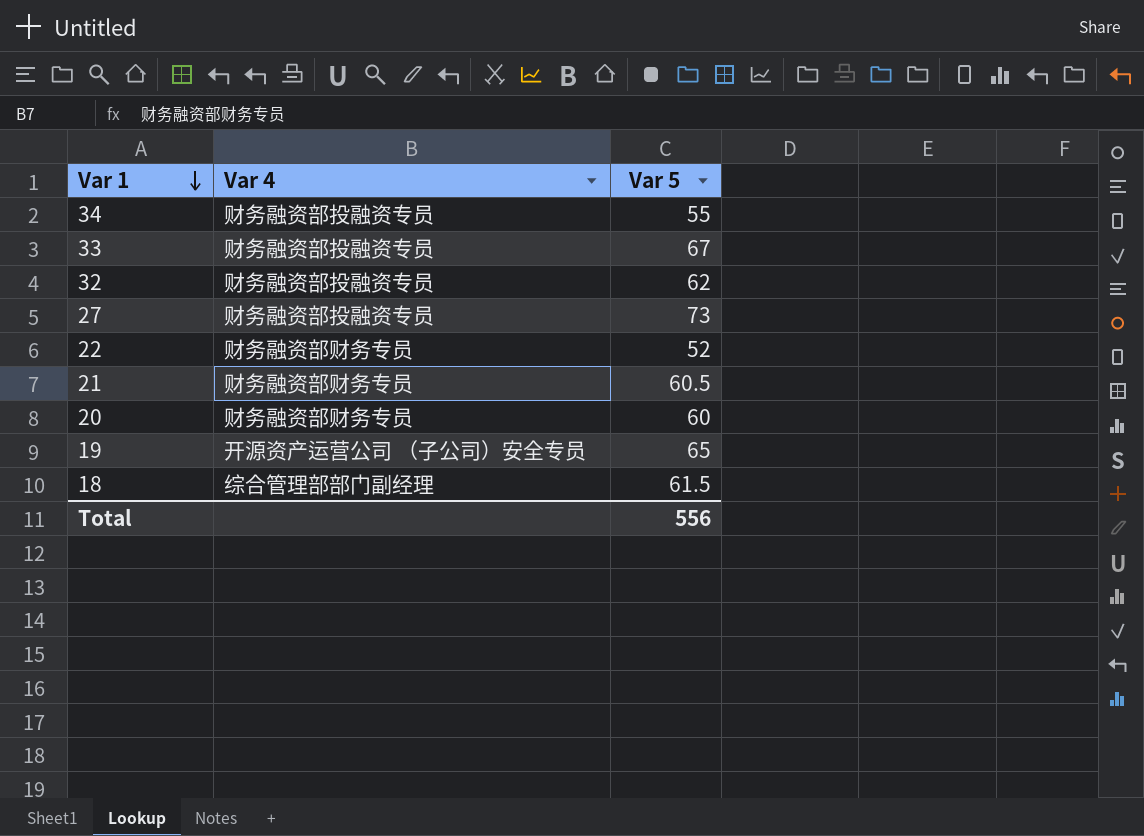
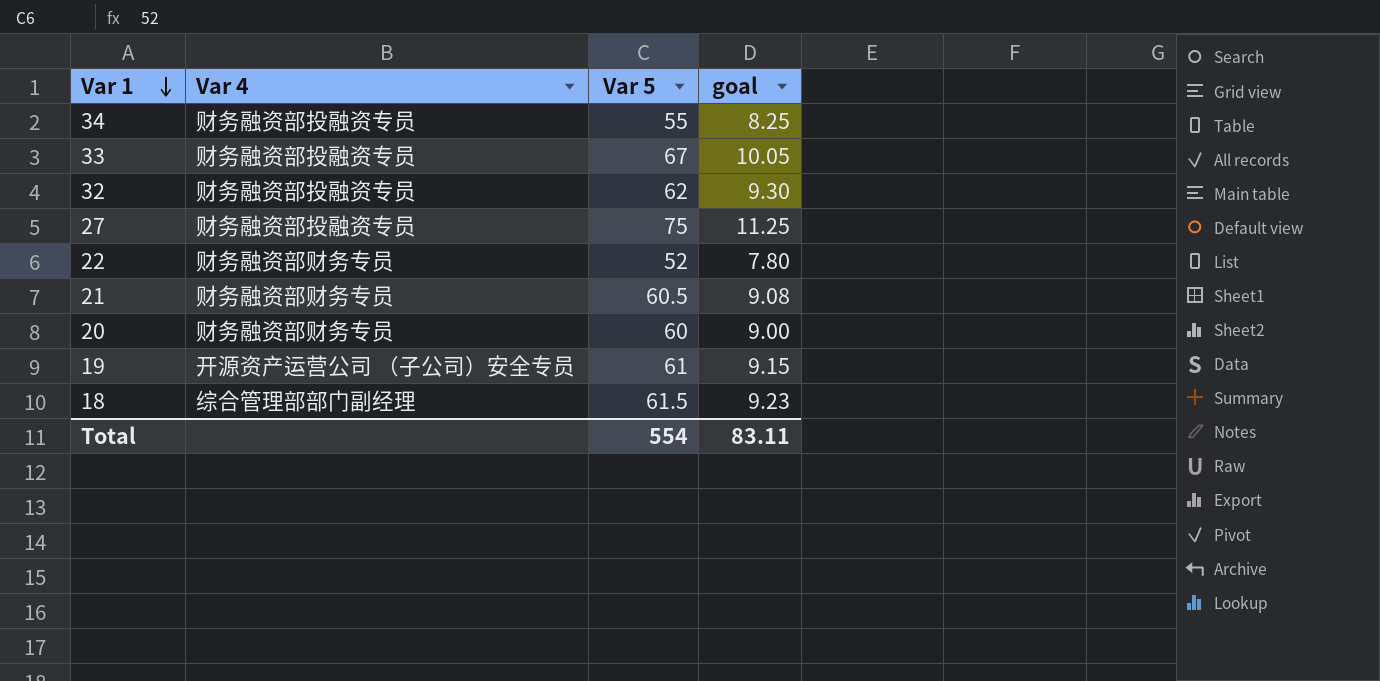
column goal | formula: none -> [Var 5] * 0.15
27 | Var 5: 73 -> 75
19 | Var 5: 65 -> 61
Total | Var 5: 556 -> 554

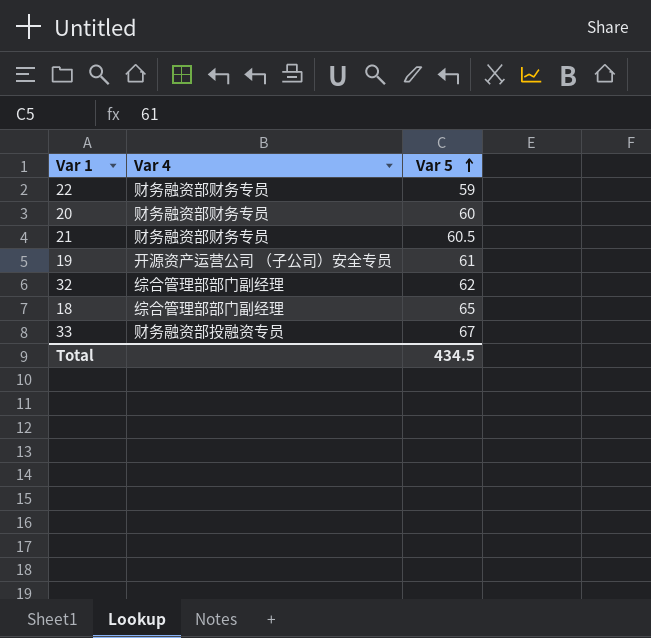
row order: Var 1 descending -> Var 5 ascending
column goal | formula: [Var 5] * 0.15 -> none
row 34: 财务融资部投融资专员 | 55 | 8.25 -> none
row 27: 财务融资部投融资专员 | 75 | 11.25 -> none
22 | Var 5: 52 -> 59
32 | Var 4: 财务融资部投融资专员 -> 综合管理部部门副经理
18 | Var 5: 61.5 -> 65
Total | Var 5: 554 -> 434.5

